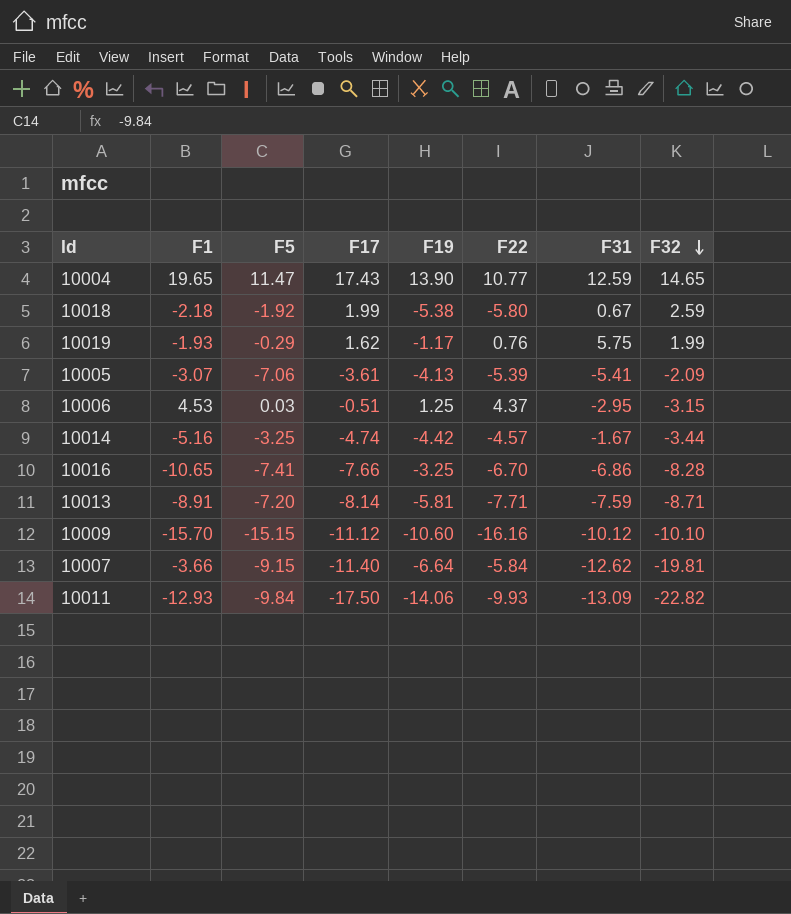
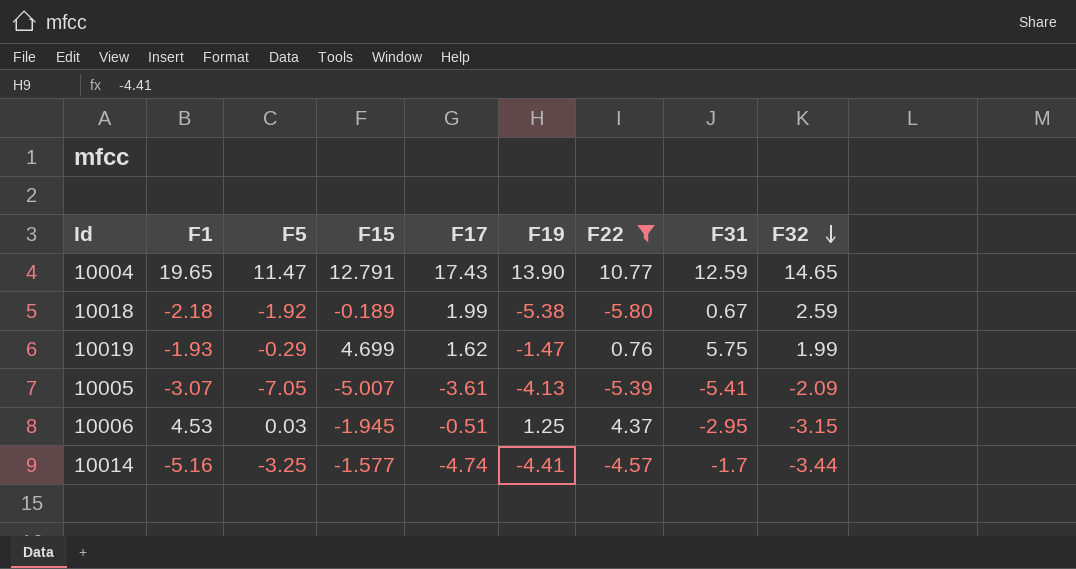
filter: none -> F22 >= -5.80
column F15 | position: none -> 4
10019 | F19: -1.17 -> -1.47
10005 | F5: -7.06 -> -7.05
10014 | F19: -4.42 -> -4.41
10014 | F31: -1.67 -> -1.7

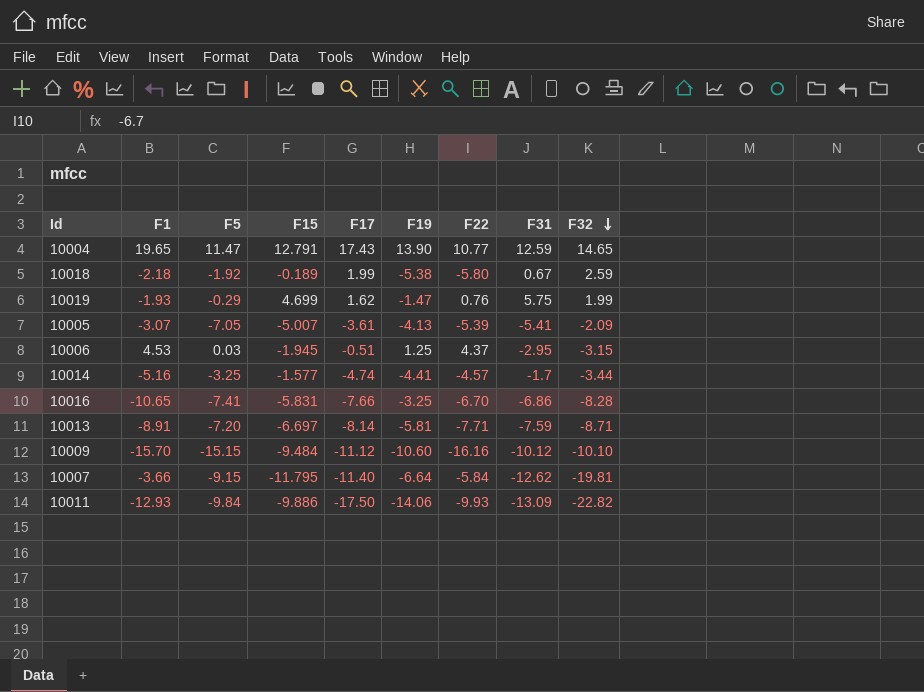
filter: F22 >= -5.80 -> none

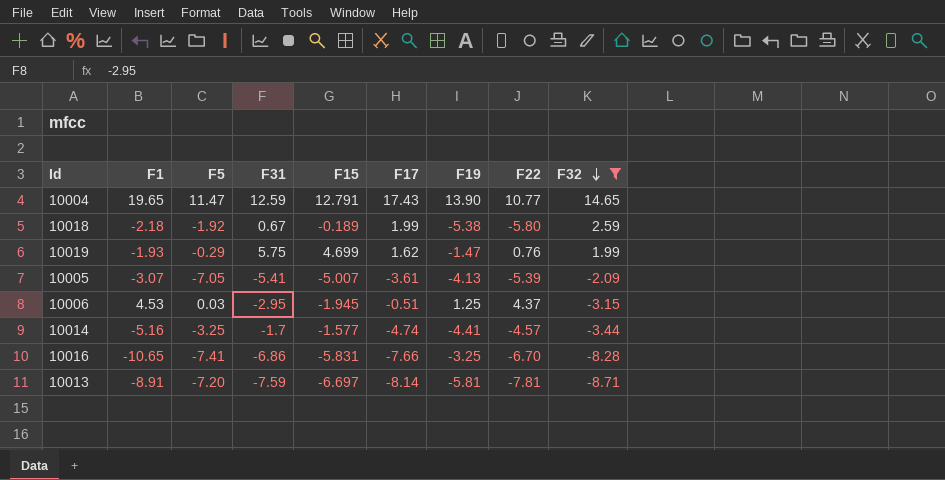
filter: none -> F32 >= -8.71
column F31 | position: 8 -> 4
10013 | F22: -7.71 -> -7.81

